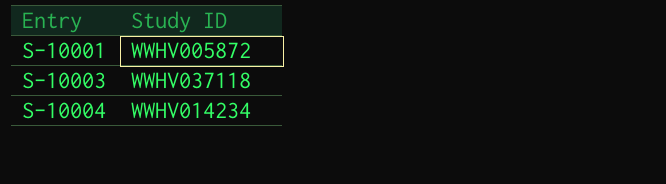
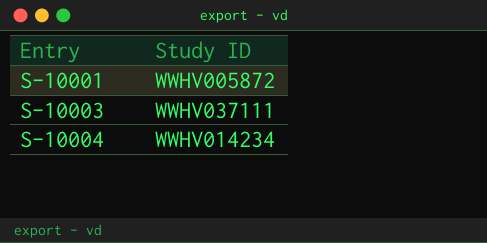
S-10003 | Study ID: WWHV037118 -> WWHV037111

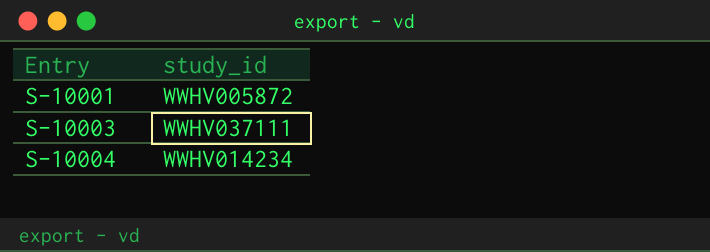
column name: Study ID -> study_id

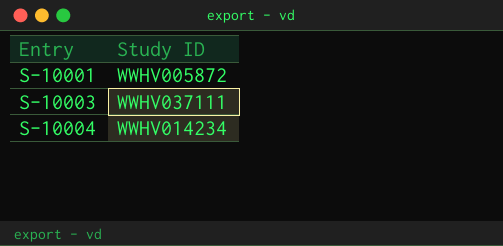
column name: study_id -> Study ID

